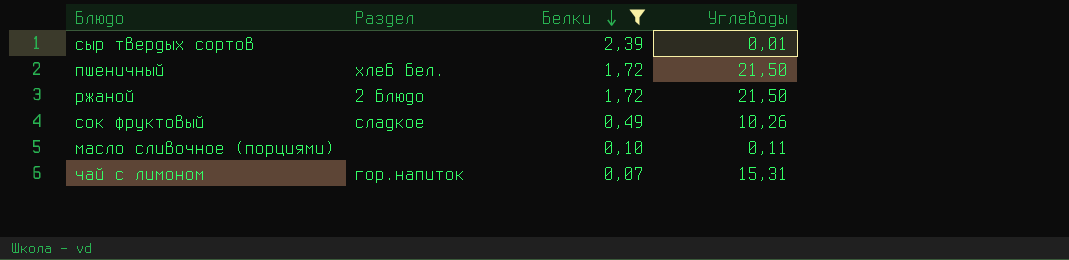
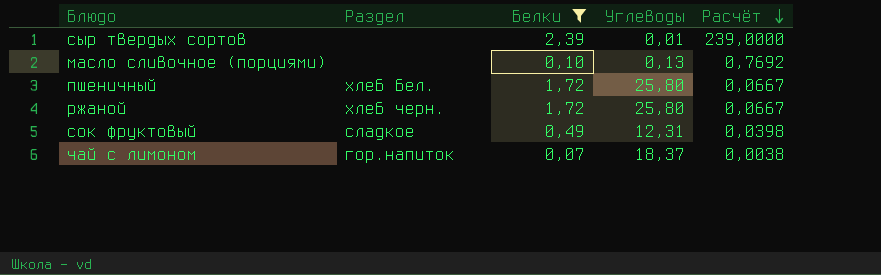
row order: Белки descending -> Расчёт descending
column Расчёт | formula: none -> [Белки] / [Углеводы]
масло сливочное (порциями) | Углеводы: 0,11 -> 0,13
пшеничный | Углеводы: 21,50 -> 25,80
ржаной | Раздел: 2 блюдо -> хлеб черн.
ржаной | Углеводы: 21,50 -> 25,80
сок фруктовый | Углеводы: 10,26 -> 12,31
чай с лимоном | Углеводы: 15,31 -> 18,37

